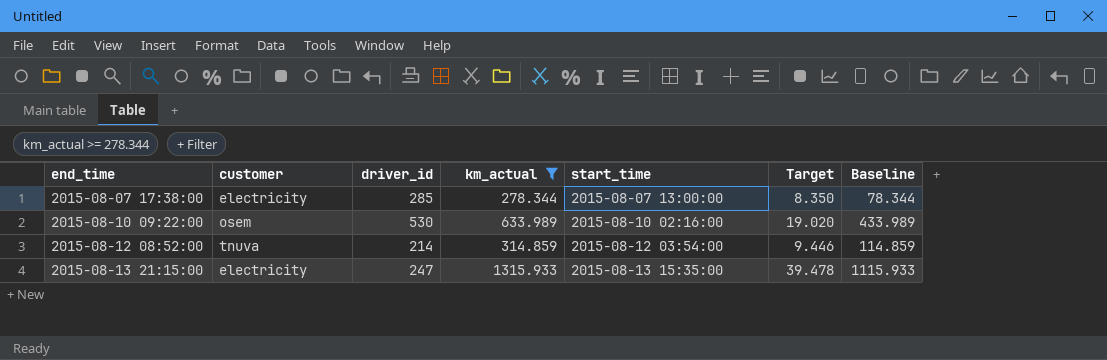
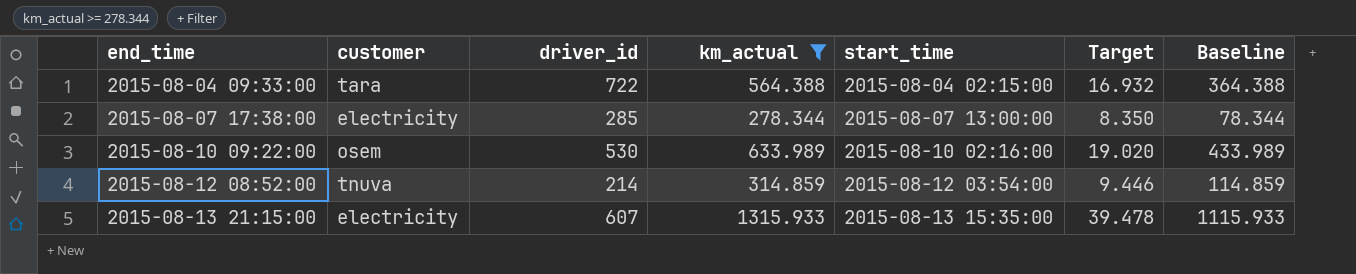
row 2015-08-04 09:33:00: none -> tara | 722 | 564.388 | 2015-08-04 02:15:00 | 16.932 | 364.388
2015-08-13 21:15:00 | driver_id: 247 -> 607

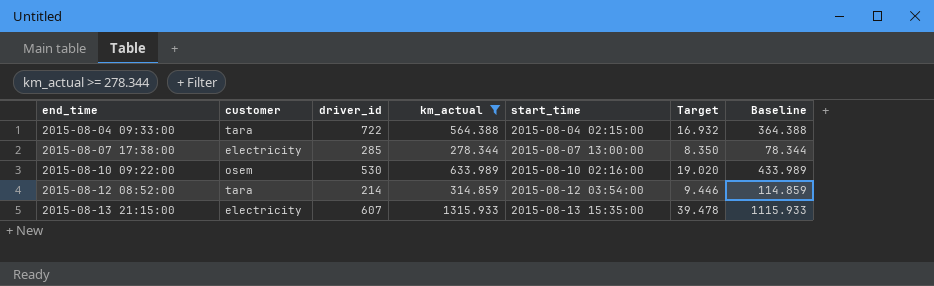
2015-08-12 08:52:00 | customer: tnuva -> tara

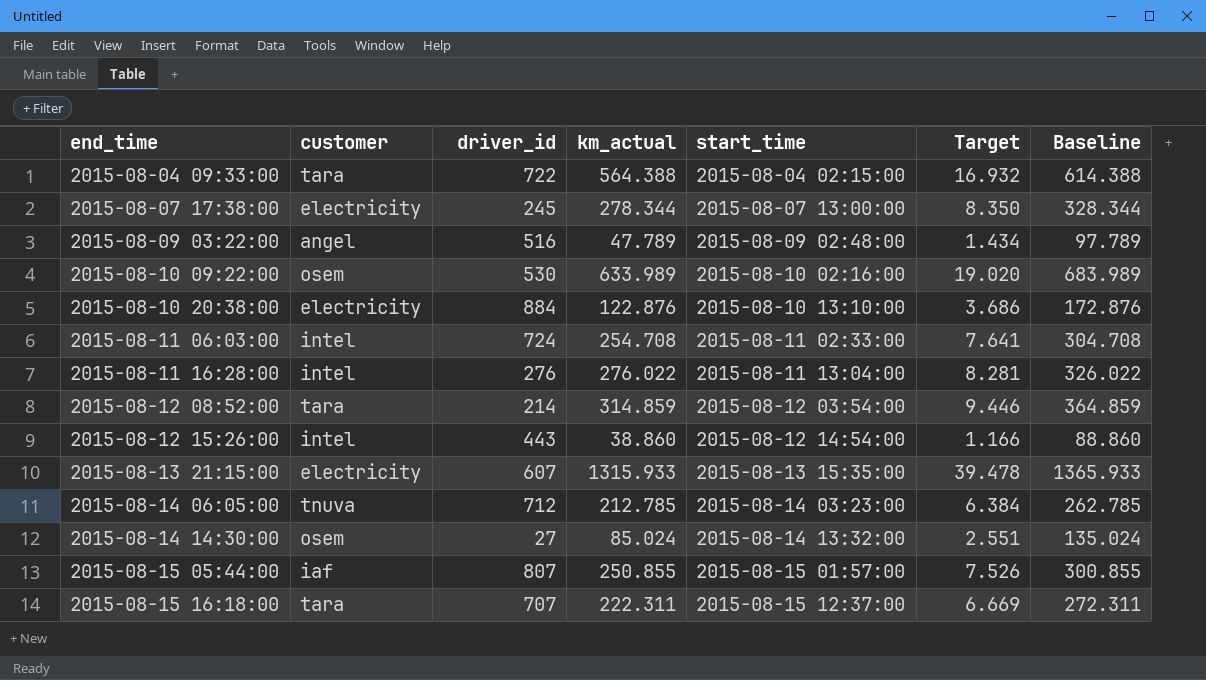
filter: km_actual >= 278.344 -> none
column Baseline | formula: [km_actual] - 200 -> [km_actual] + 50
2015-08-07 17:38:00 | driver_id: 285 -> 245

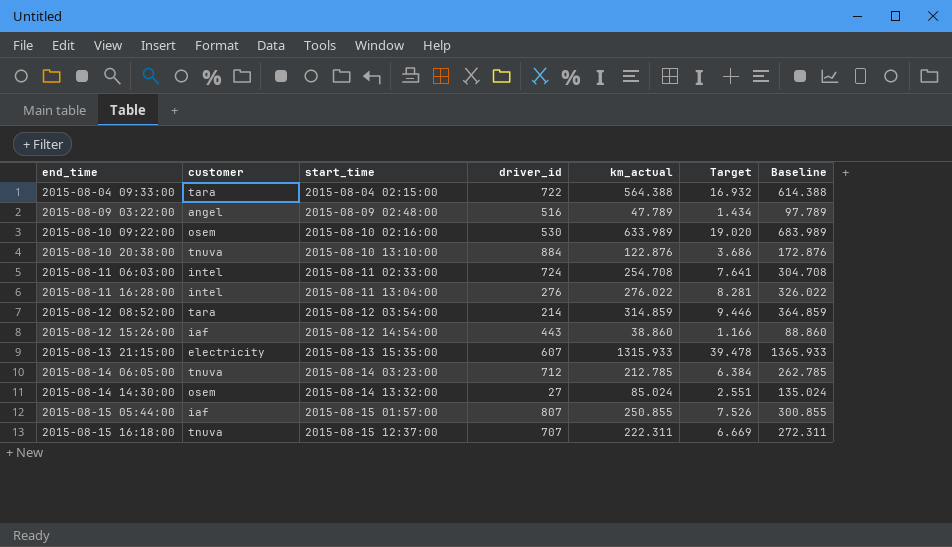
column start_time | position: 5 -> 3
row 2015-08-07 17:38:00: electricity | 245 | 278.344 | 2015-08-07 13:00:00 | 8.350 | 328.344 -> none
2015-08-10 20:38:00 | customer: electricity -> tnuva
2015-08-12 15:26:00 | customer: intel -> iaf
2015-08-15 16:18:00 | customer: tara -> tnuva

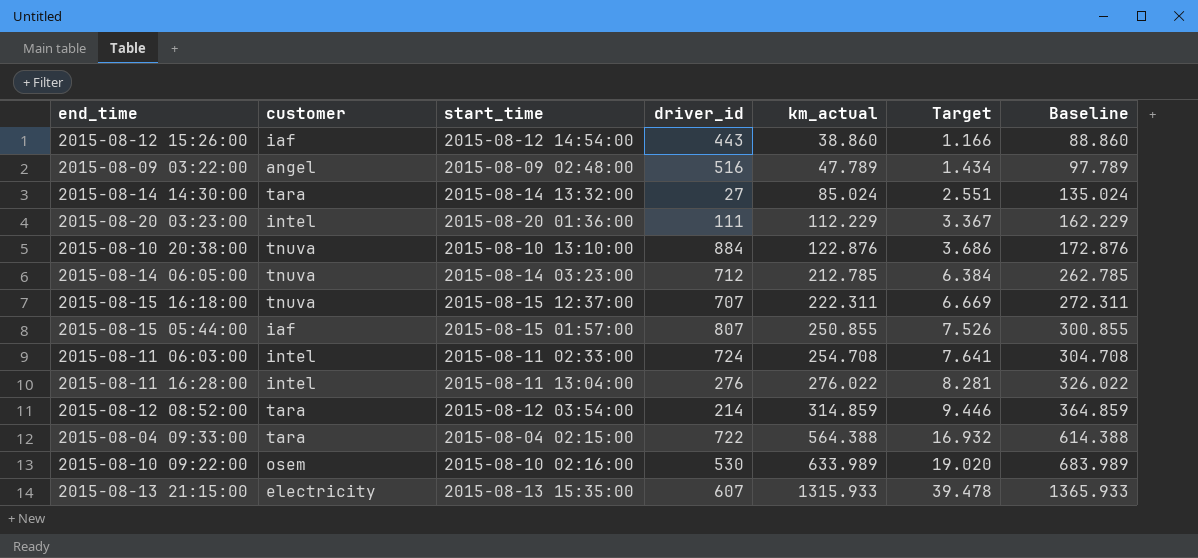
row order: end_time ascending -> km_actual ascending
2015-08-14 14:30:00 | customer: osem -> tara
row 2015-08-20 03:23:00: none -> intel | 2015-08-20 01:36:00 | 111 | 112.229 | 3.367 | 162.229

